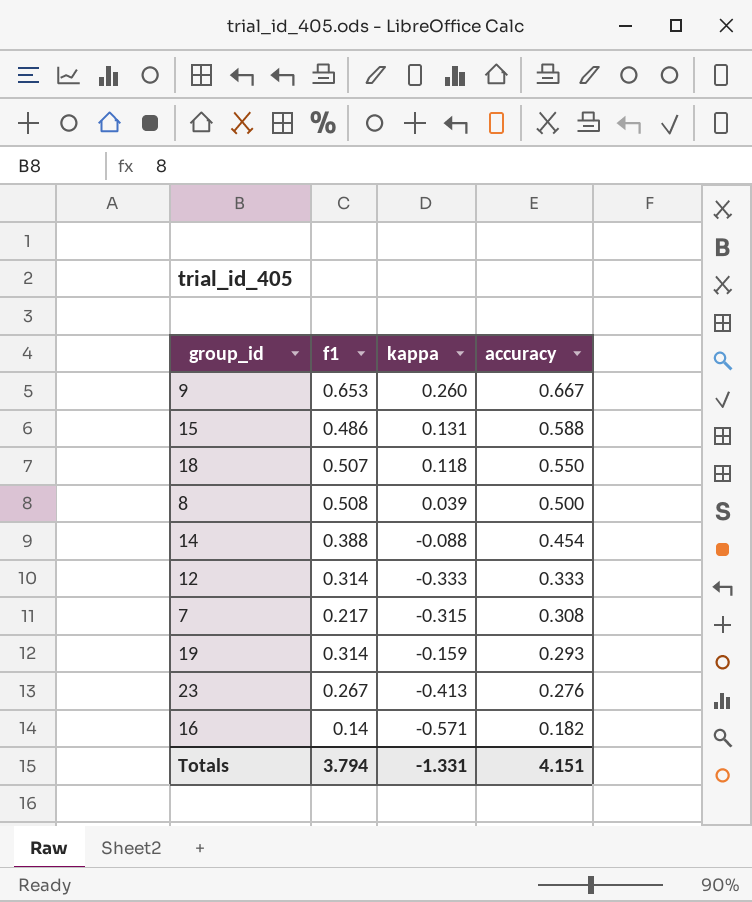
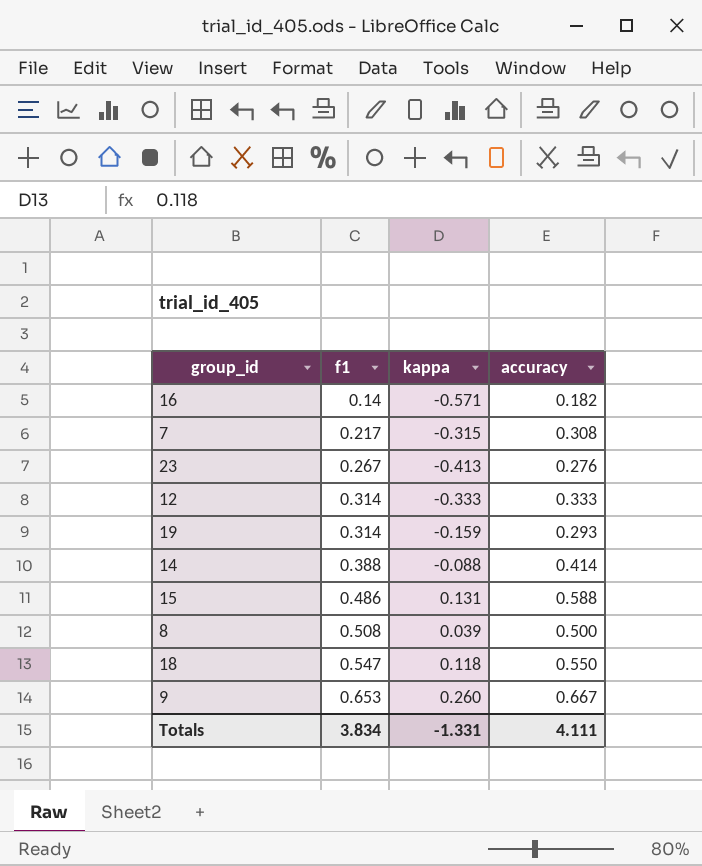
row order: accuracy descending -> f1 ascending
14 | accuracy: 0.454 -> 0.414
18 | f1: 0.507 -> 0.547
Totals | f1: 3.794 -> 3.834
Totals | accuracy: 4.151 -> 4.111

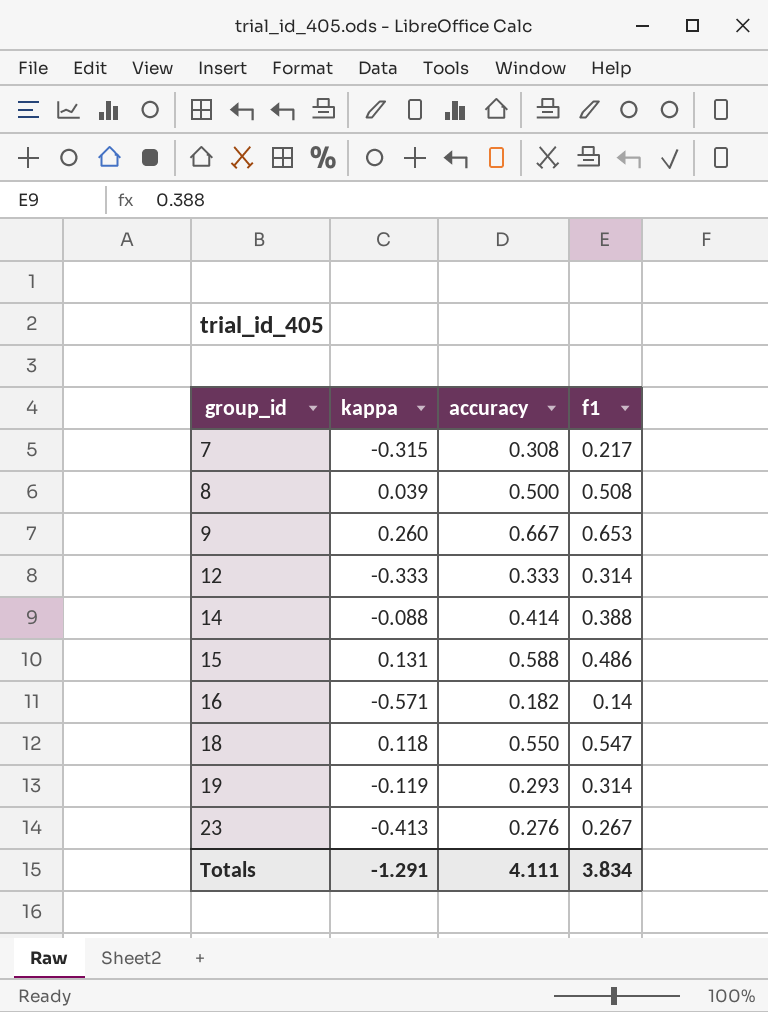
row order: f1 ascending -> group_id ascending
column f1 | position: 2 -> 4
19 | kappa: -0.159 -> -0.119
Totals | kappa: -1.331 -> -1.291

